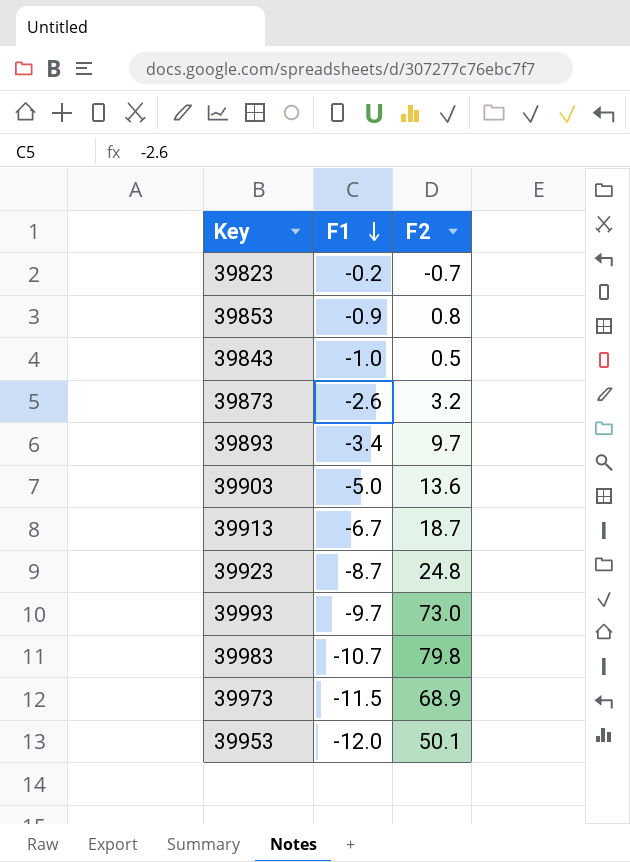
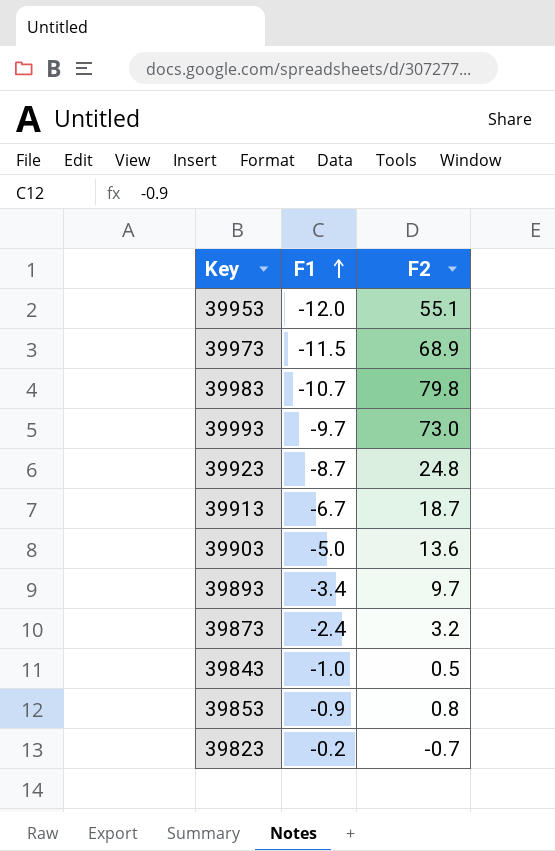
row order: F1 descending -> F1 ascending
39953 | F2: 50.1 -> 55.1
39873 | F1: -2.6 -> -2.4

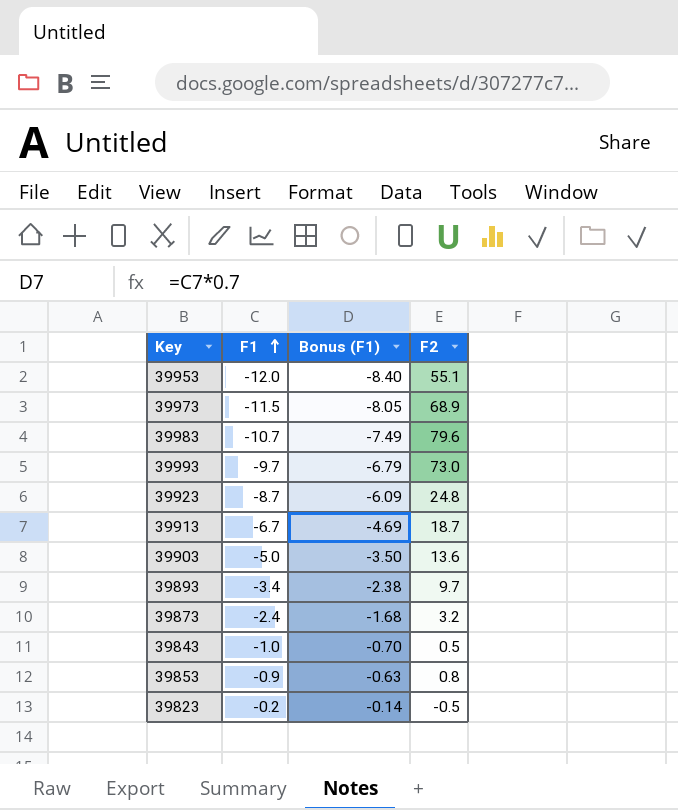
column Bonus (F1) | formula: none -> [F1] * 0.7
39983 | F2: 79.8 -> 79.6
39823 | F2: -0.7 -> -0.5

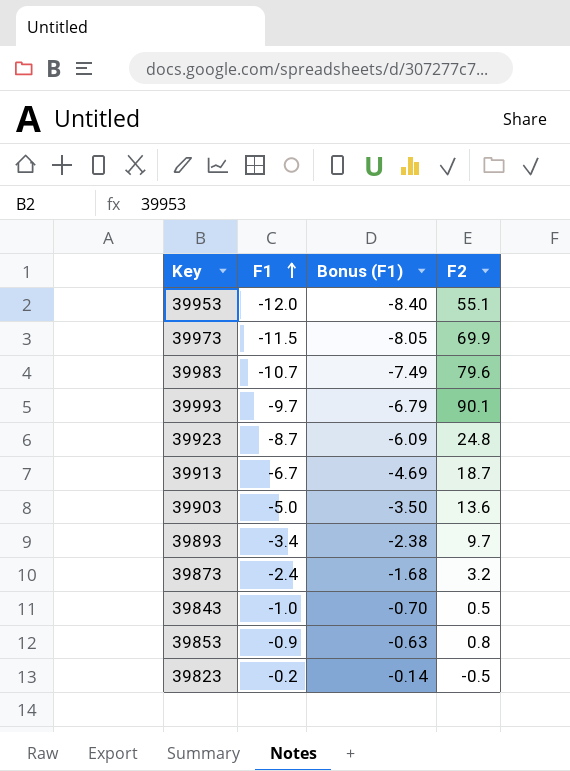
39973 | F2: 68.9 -> 69.9
39993 | F2: 73.0 -> 90.1

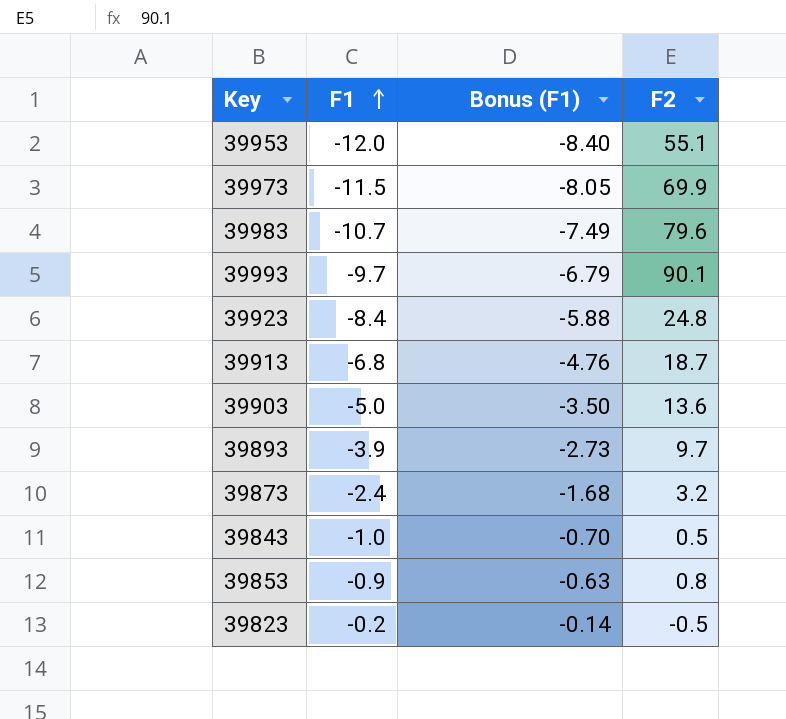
39923 | F1: -8.7 -> -8.4
39923 | Bonus (F1): -6.09 -> -5.88
39913 | F1: -6.7 -> -6.8
39913 | Bonus (F1): -4.69 -> -4.76
39893 | F1: -3.4 -> -3.9
39893 | Bonus (F1): -2.38 -> -2.73

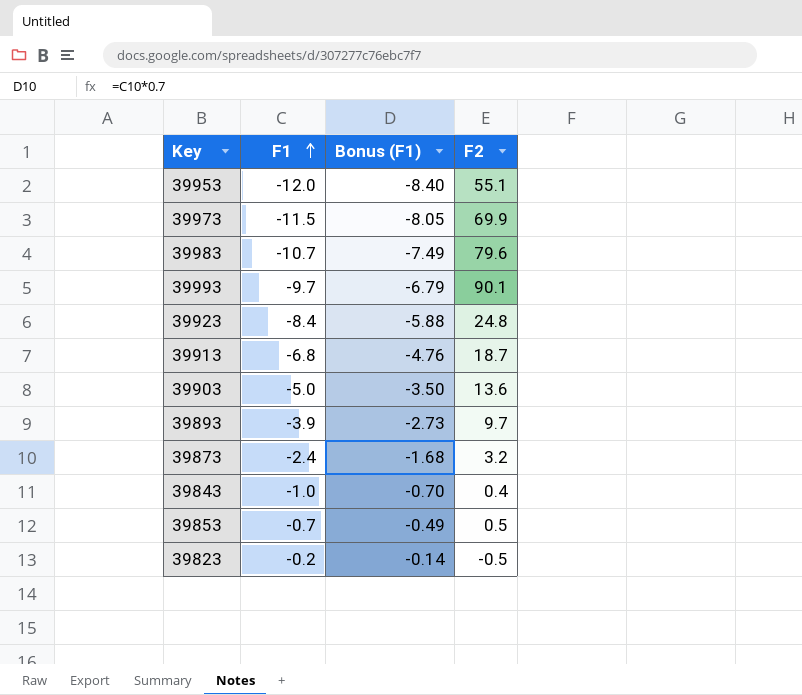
39843 | F2: 0.5 -> 0.4
39853 | F1: -0.9 -> -0.7
39853 | Bonus (F1): -0.63 -> -0.49
39853 | F2: 0.8 -> 0.5

